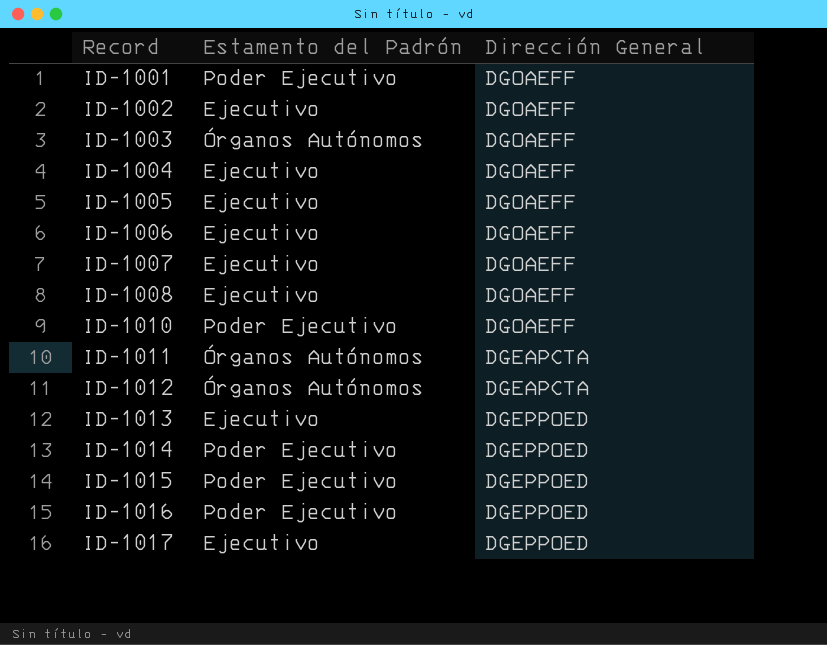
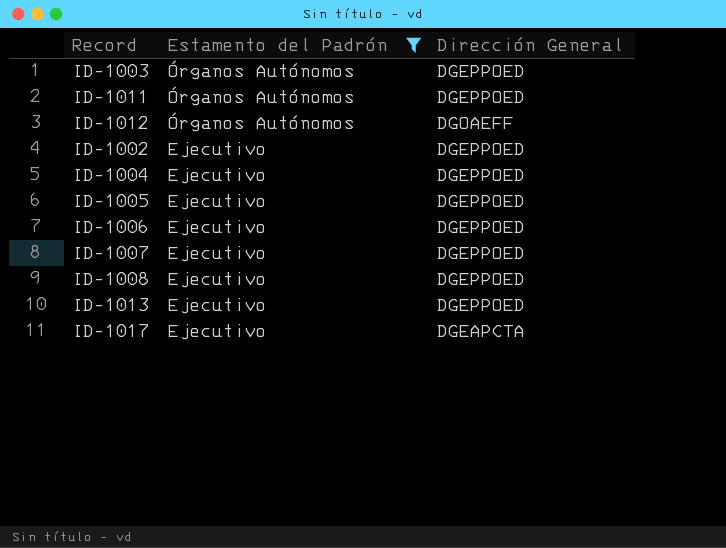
filter: none -> Estamento del Padrón != Poder Ejecutivo
row order: Record ascending -> Estamento del Padrón descending
ID-1003 | Dirección General: DGOAEFF -> DGEPPOED
ID-1011 | Dirección General: DGEAPCTA -> DGEPPOED
ID-1012 | Dirección General: DGEAPCTA -> DGOAEFF
ID-1002 | Dirección General: DGOAEFF -> DGEPPOED
ID-1004 | Dirección General: DGOAEFF -> DGEPPOED
ID-1005 | Dirección General: DGOAEFF -> DGEPPOED
ID-1006 | Dirección General: DGOAEFF -> DGEPPOED
ID-1007 | Dirección General: DGOAEFF -> DGEPPOED
ID-1008 | Dirección General: DGOAEFF -> DGEPPOED
ID-1017 | Dirección General: DGEPPOED -> DGEAPCTA

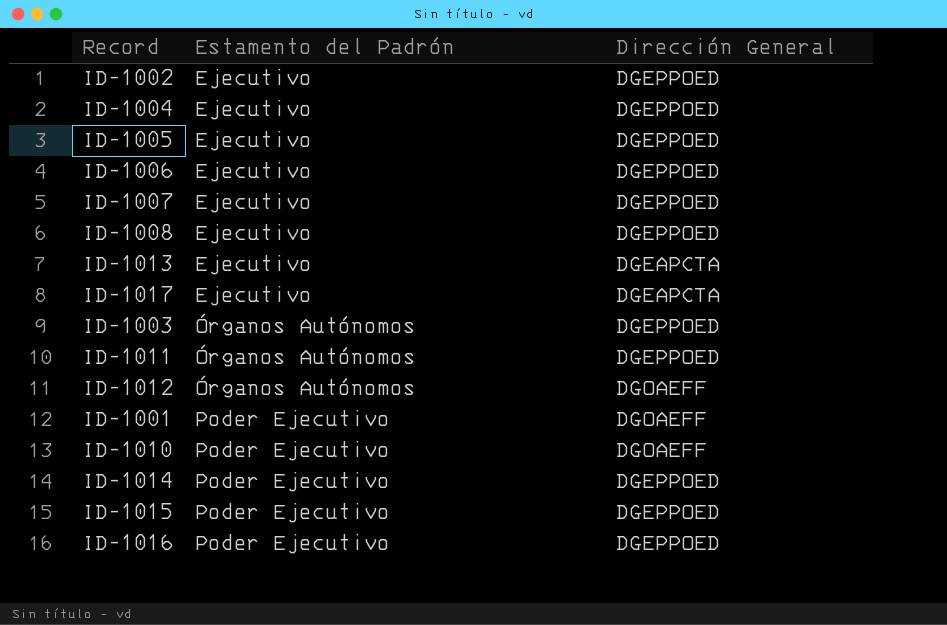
filter: Estamento del Padrón != Poder Ejecutivo -> none
row order: Estamento del Padrón descending -> Estamento del Padrón ascending
ID-1013 | Dirección General: DGEPPOED -> DGEAPCTA

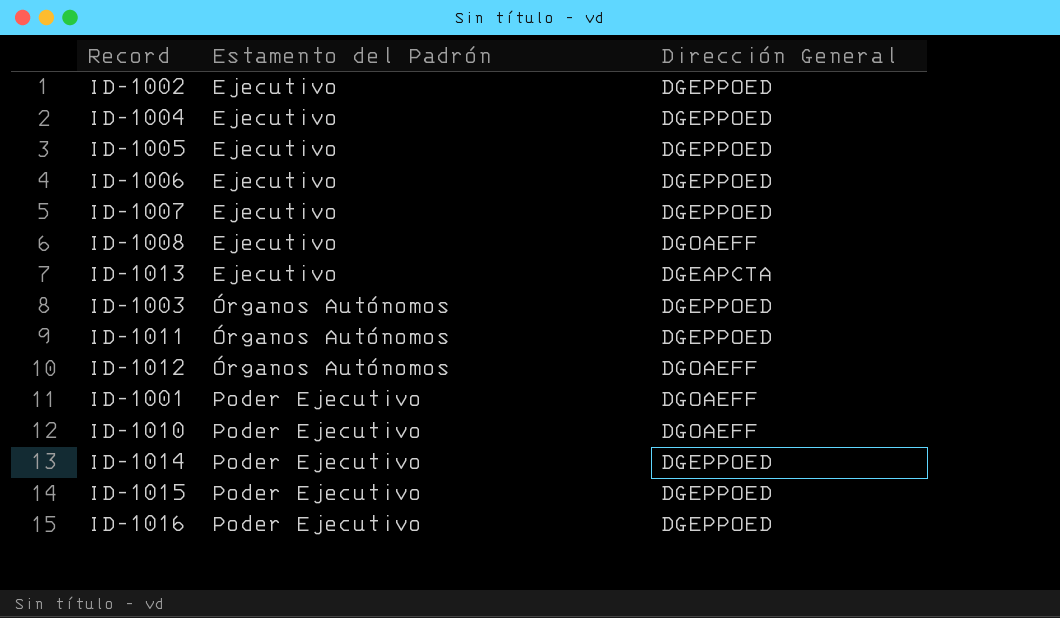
row ID-1017: Ejecutivo | DGEAPCTA -> none
ID-1008 | Dirección General: DGEPPOED -> DGOAEFF

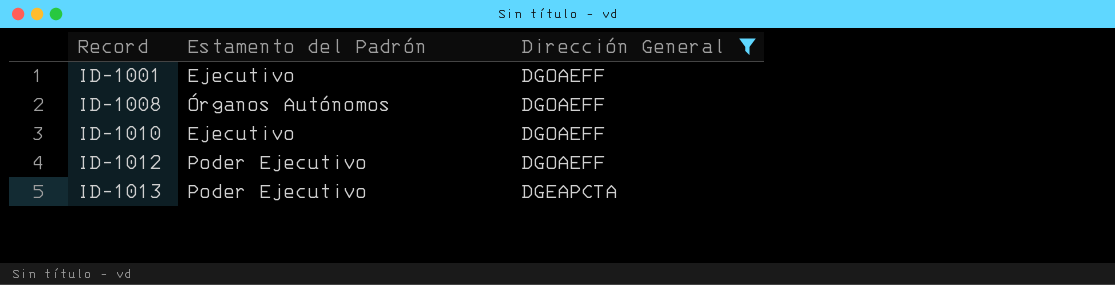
filter: none -> Dirección General != DGEPPOED
row order: Estamento del Padrón ascending -> Record ascending
ID-1001 | Estamento del Padrón: Poder Ejecutivo -> Ejecutivo
ID-1008 | Estamento del Padrón: Ejecutivo -> Órganos Autónomos
ID-1010 | Estamento del Padrón: Poder Ejecutivo -> Ejecutivo
ID-1012 | Estamento del Padrón: Órganos Autónomos -> Poder Ejecutivo
ID-1013 | Estamento del Padrón: Ejecutivo -> Poder Ejecutivo

